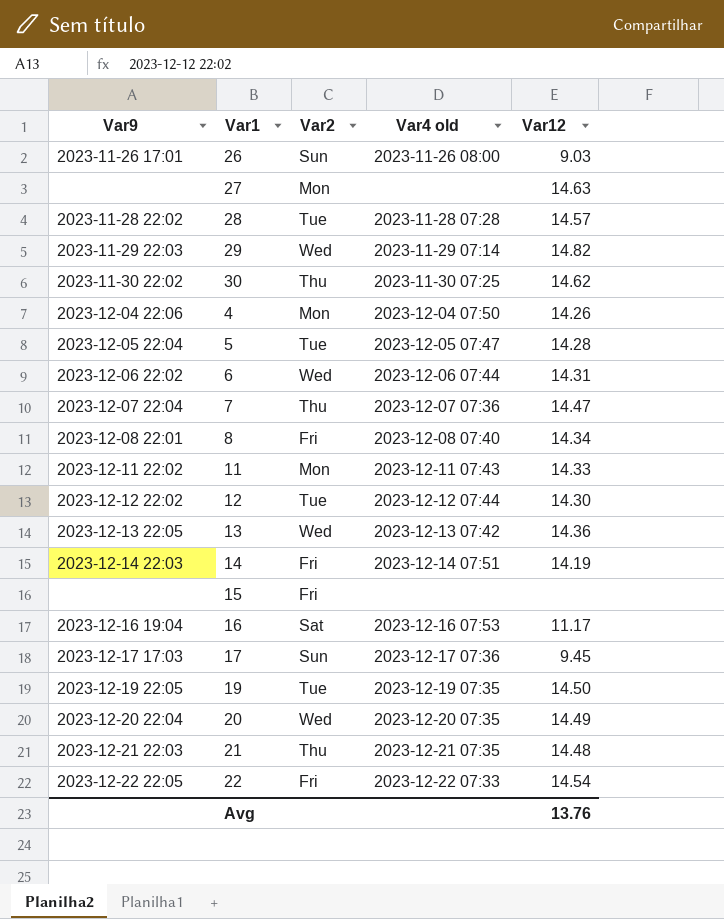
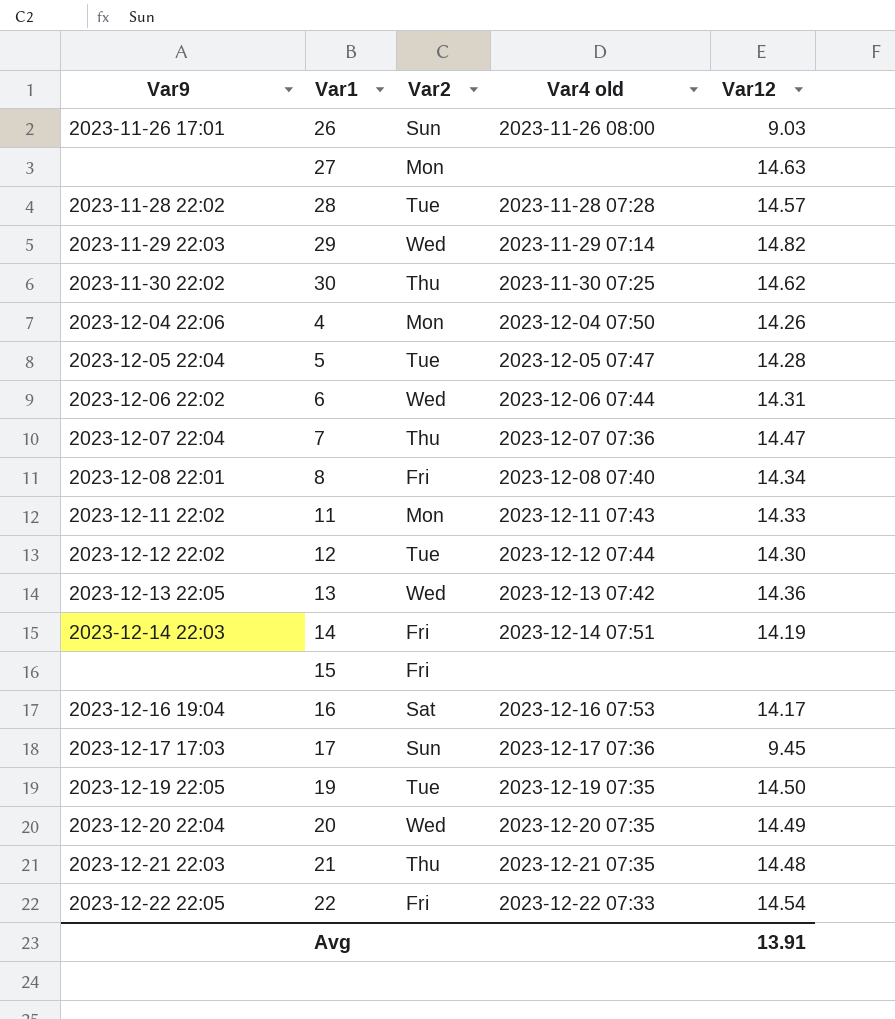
16 | Var12: 11.17 -> 14.17
Avg | Var12: 13.76 -> 13.91

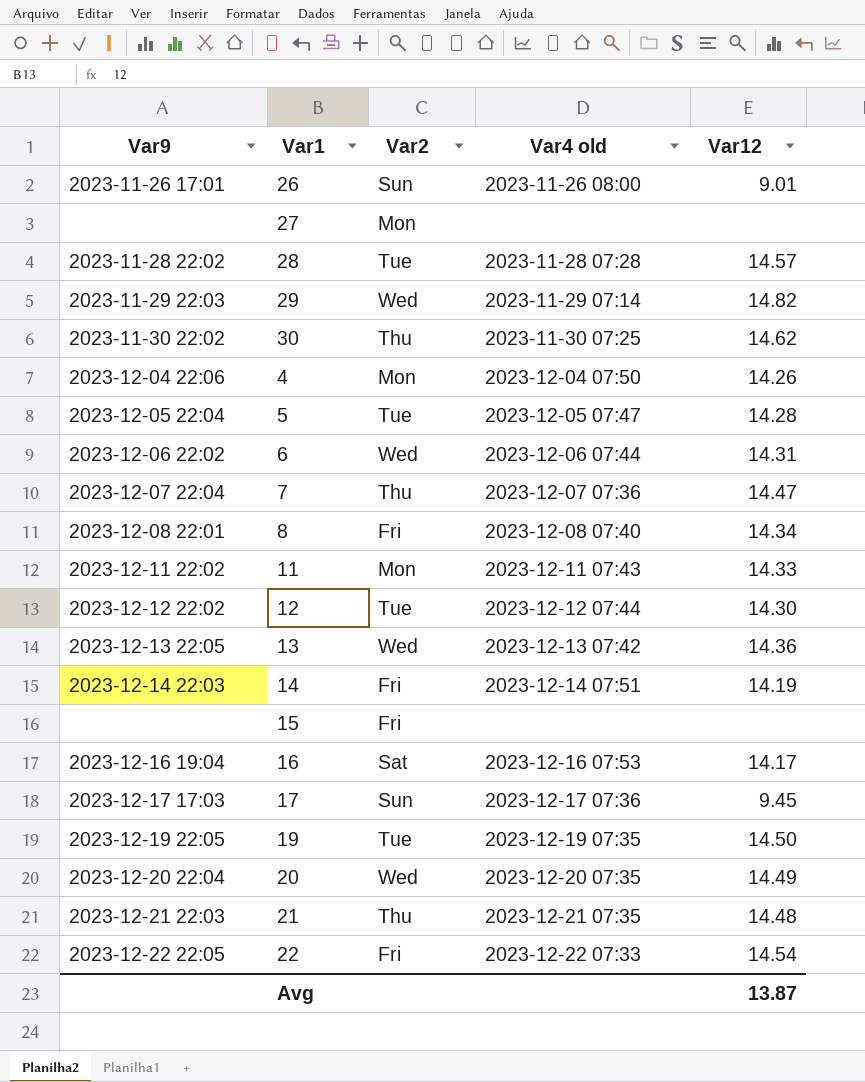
26 | Var12: 9.03 -> 9.01
27 | Var12: 14.63 -> none
Avg | Var12: 13.91 -> 13.87

